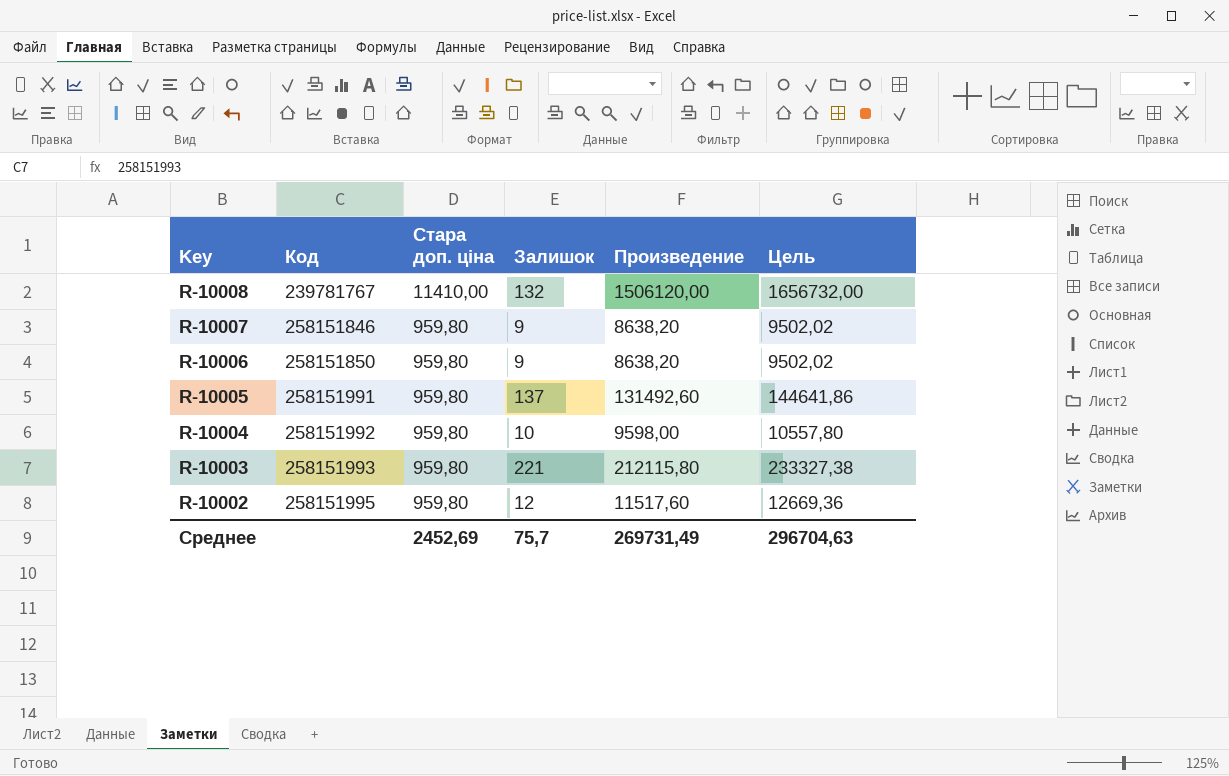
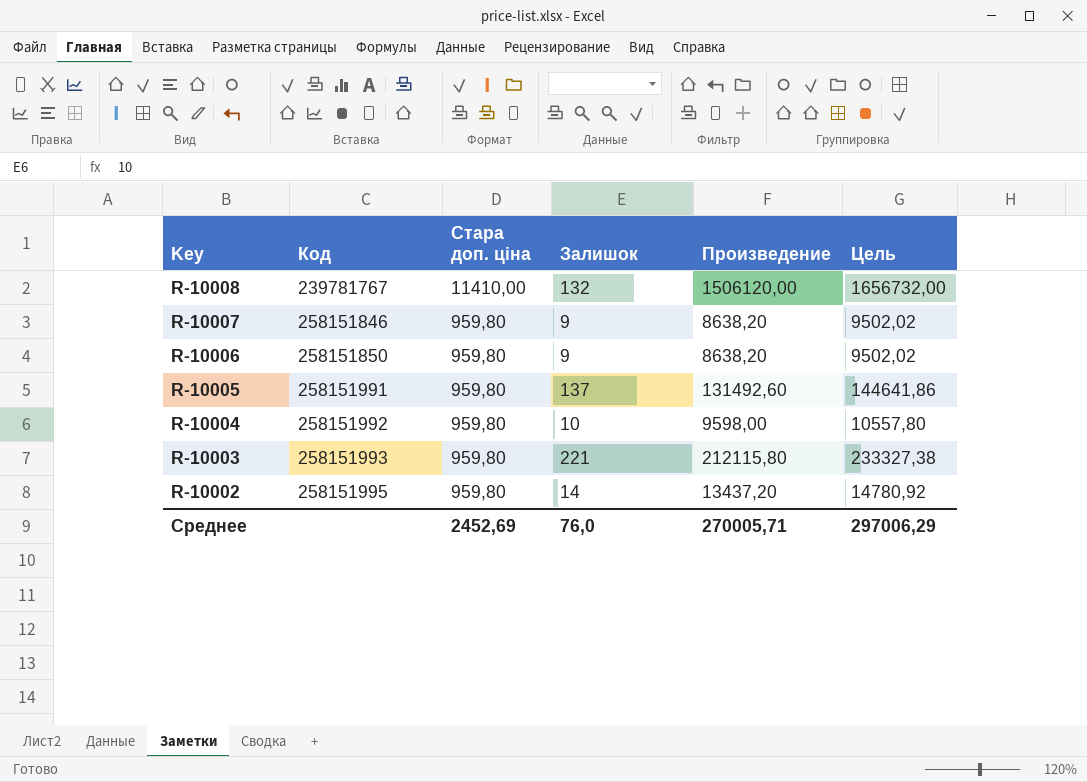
R-10002 | Залишок: 12 -> 14
R-10002 | Произведение: 11517,60 -> 13437,20
R-10002 | Цель: 12669,36 -> 14780,92
Среднее | Залишок: 75,7 -> 76,0
Среднее | Произведение: 269731,49 -> 270005,71
Среднее | Цель: 296704,63 -> 297006,29

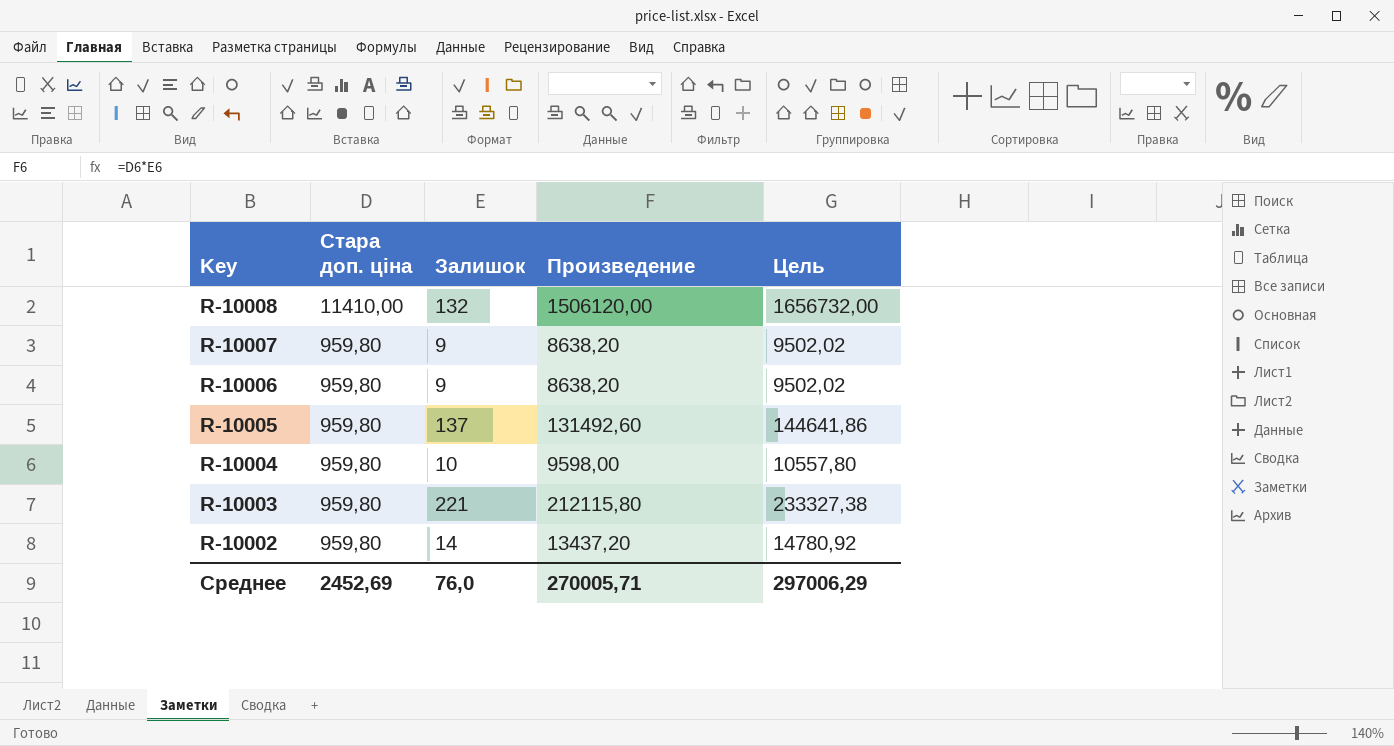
column Код | position: 2 -> none

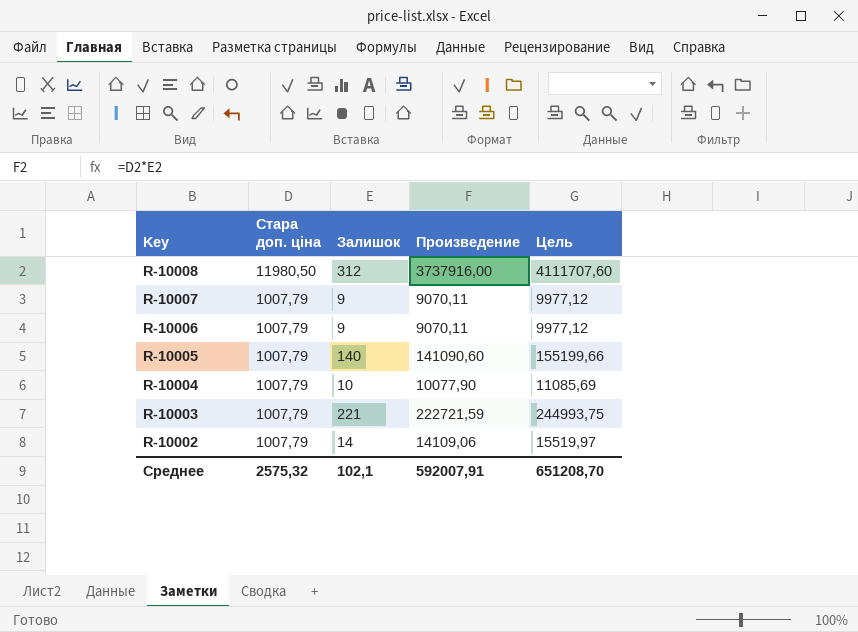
R-10008 | Стара доп. ціна: 11410,00 -> 11980,50
R-10008 | Залишок: 132 -> 312
R-10008 | Произведение: 1506120,00 -> 3737916,00
R-10008 | Цель: 1656732,00 -> 4111707,60
R-10007 | Стара доп. ціна: 959,80 -> 1007,79
R-10007 | Произведение: 8638,20 -> 9070,11
R-10007 | Цель: 9502,02 -> 9977,12
R-10006 | Стара доп. ціна: 959,80 -> 1007,79
R-10006 | Произведение: 8638,20 -> 9070,11
R-10006 | Цель: 9502,02 -> 9977,12
R-10005 | Стара доп. ціна: 959,80 -> 1007,79
R-10005 | Залишок: 137 -> 140
R-10005 | Произведение: 131492,60 -> 141090,60
R-10005 | Цель: 144641,86 -> 155199,66
R-10004 | Стара доп. ціна: 959,80 -> 1007,79
R-10004 | Произведение: 9598,00 -> 10077,90
R-10004 | Цель: 10557,80 -> 11085,69
R-10003 | Стара доп. ціна: 959,80 -> 1007,79
R-10003 | Произведение: 212115,80 -> 222721,59
R-10003 | Цель: 233327,38 -> 244993,75
R-10002 | Стара доп. ціна: 959,80 -> 1007,79
R-10002 | Произведение: 13437,20 -> 14109,06
R-10002 | Цель: 14780,92 -> 15519,97
Среднее | Стара доп. ціна: 2452,69 -> 2575,32
Среднее | Залишок: 76,0 -> 102,1
Среднее | Произведение: 270005,71 -> 592007,91
Среднее | Цель: 297006,29 -> 651208,70

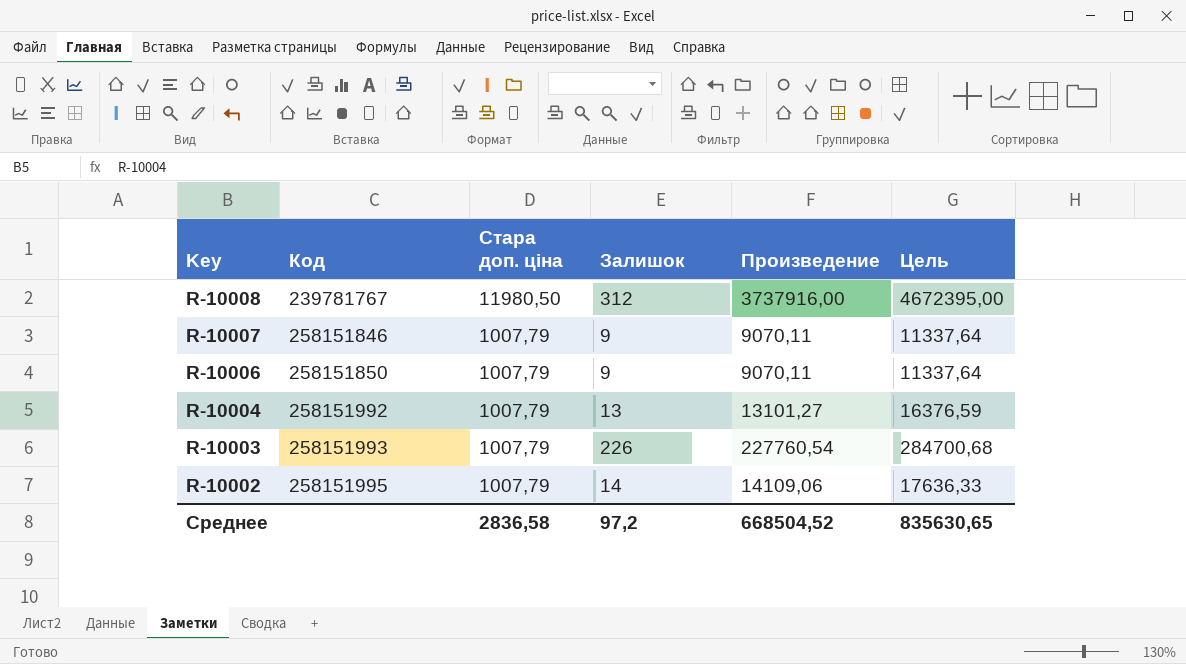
column Код | position: none -> 2
column Цель | formula: [Произведение] * 1,1 -> [Произведение] * 1,25
row R-10005: 1007,79 | 140 | 141090,60 | 155199,66 -> none
R-10004 | Залишок: 10 -> 13
R-10004 | Произведение: 10077,90 -> 13101,27
R-10003 | Залишок: 221 -> 226
R-10003 | Произведение: 222721,59 -> 227760,54
Среднее | Стара доп. ціна: 2575,32 -> 2836,58
Среднее | Залишок: 102,1 -> 97,2
Среднее | Произведение: 592007,91 -> 668504,52
Среднее | Цель: 651208,70 -> 835630,65

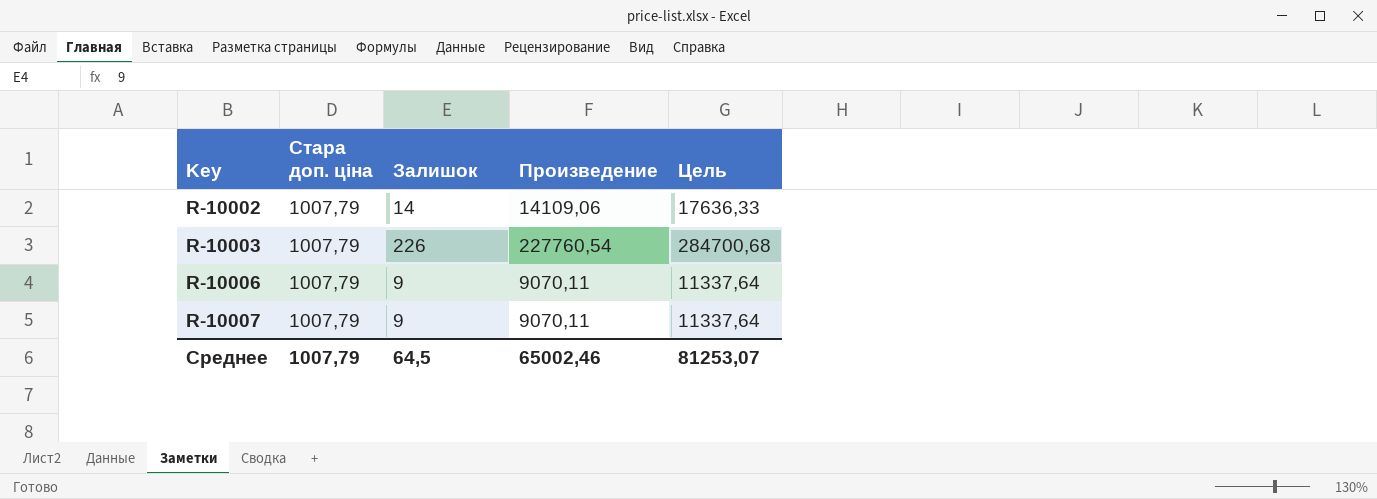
row order: Key descending -> Key ascending
column Код | position: 2 -> none
row R-10008: 239781767 | 11980,50 | 312 | 3737916,00 | 4672395,00 -> none
row R-10004: 258151992 | 1007,79 | 13 | 13101,27 | 16376,59 -> none
Среднее | Стара доп. ціна: 2836,58 -> 1007,79
Среднее | Залишок: 97,2 -> 64,5
Среднее | Произведение: 668504,52 -> 65002,46
Среднее | Цель: 835630,65 -> 81253,07

